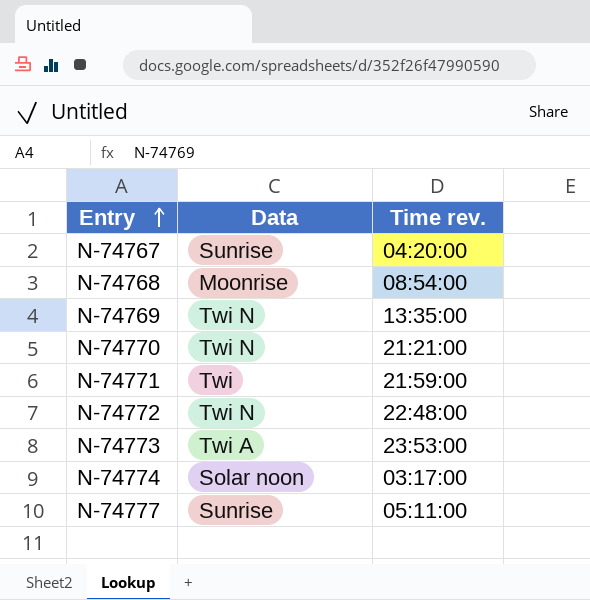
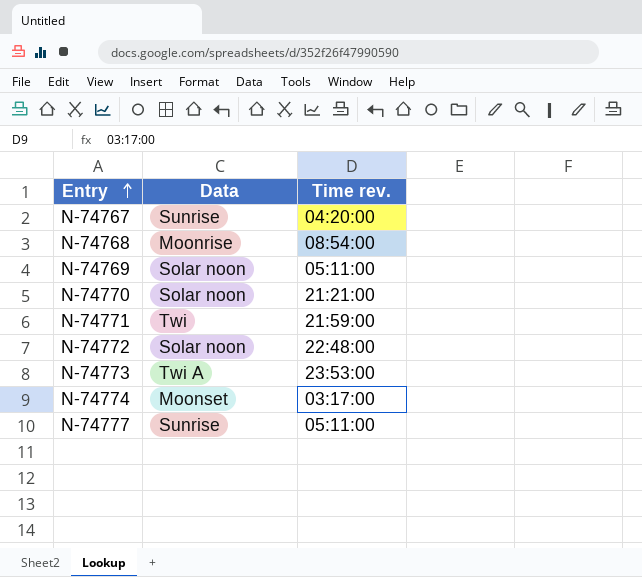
N-74769 | Data: Twi N -> Solar noon
N-74769 | Time rev.: 13:35:00 -> 05:11:00
N-74770 | Data: Twi N -> Solar noon
N-74772 | Data: Twi N -> Solar noon
N-74774 | Data: Solar noon -> Moonset

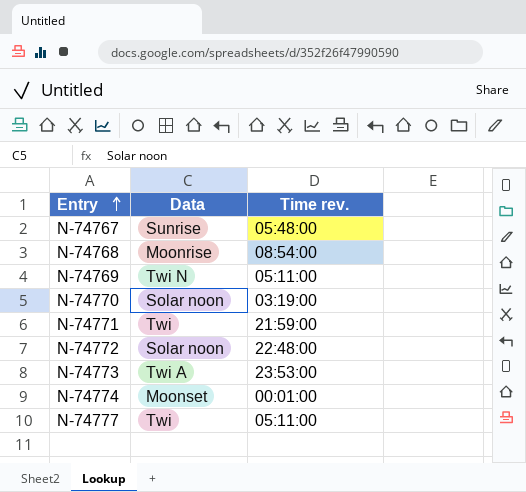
N-74767 | Time rev.: 04:20:00 -> 05:48:00
N-74769 | Data: Solar noon -> Twi N
N-74770 | Time rev.: 21:21:00 -> 03:19:00
N-74774 | Time rev.: 03:17:00 -> 00:01:00
N-74777 | Data: Sunrise -> Twi

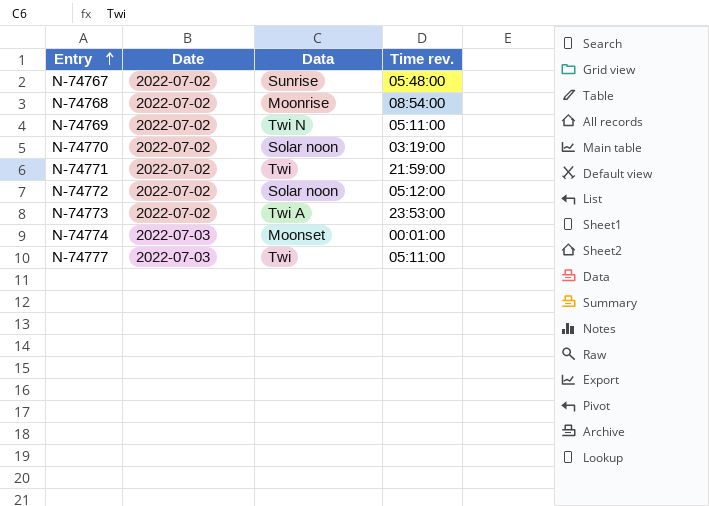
column Date | position: none -> 2
N-74772 | Time rev.: 22:48:00 -> 05:12:00

